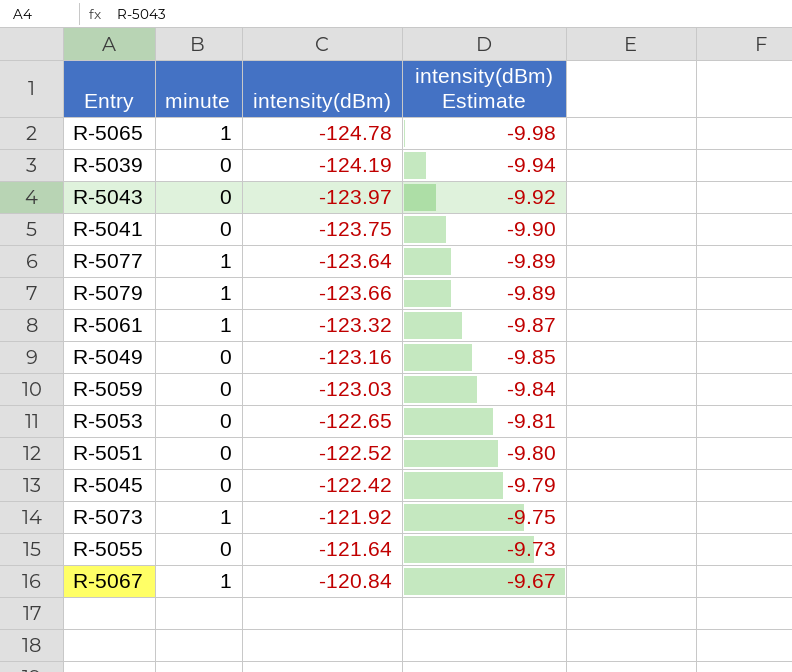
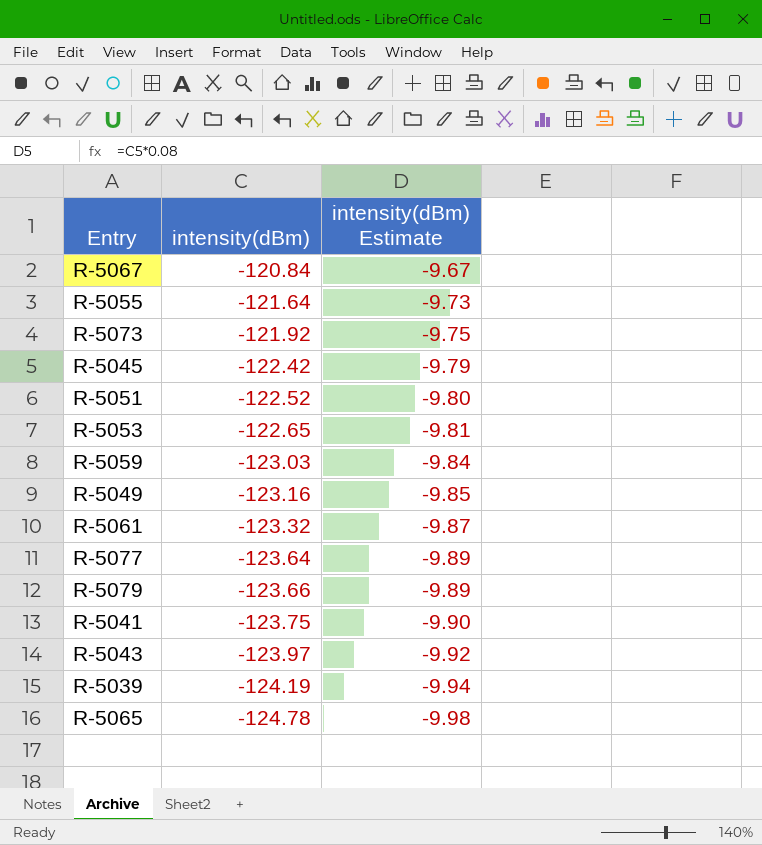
row order: intensity(dBm) Estimate ascending -> intensity(dBm) descending
column minute | position: 2 -> none

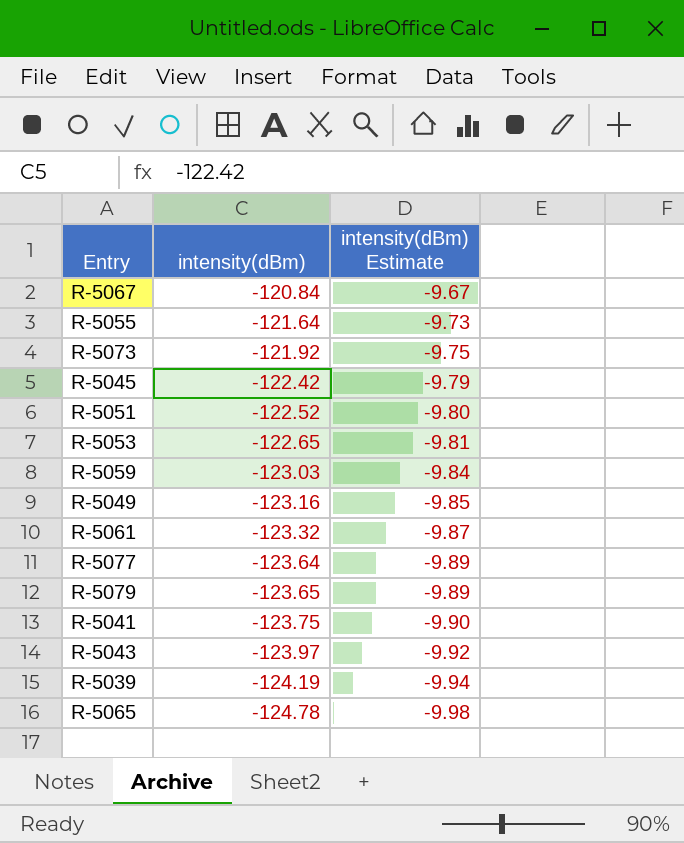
R-5079 | intensity(dBm): -123.66 -> -123.65

